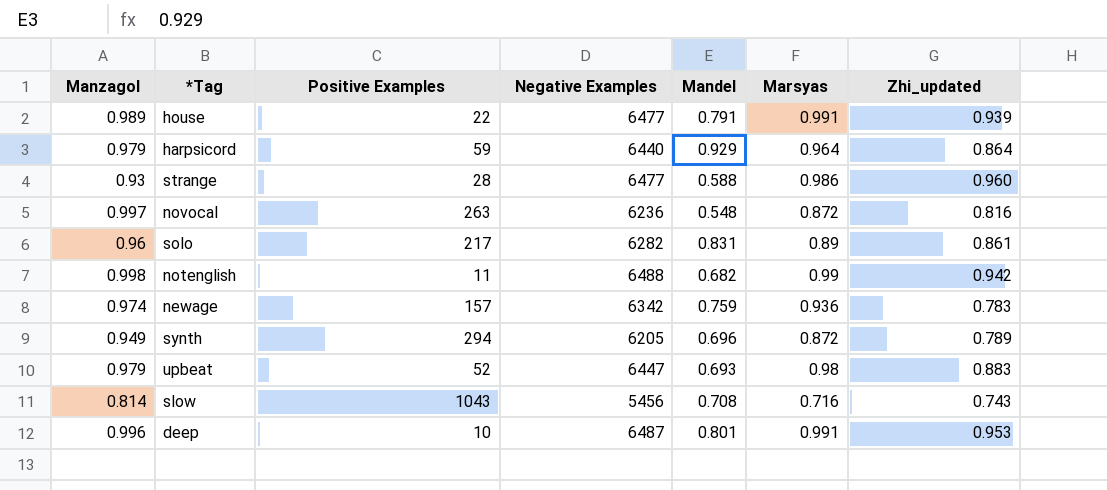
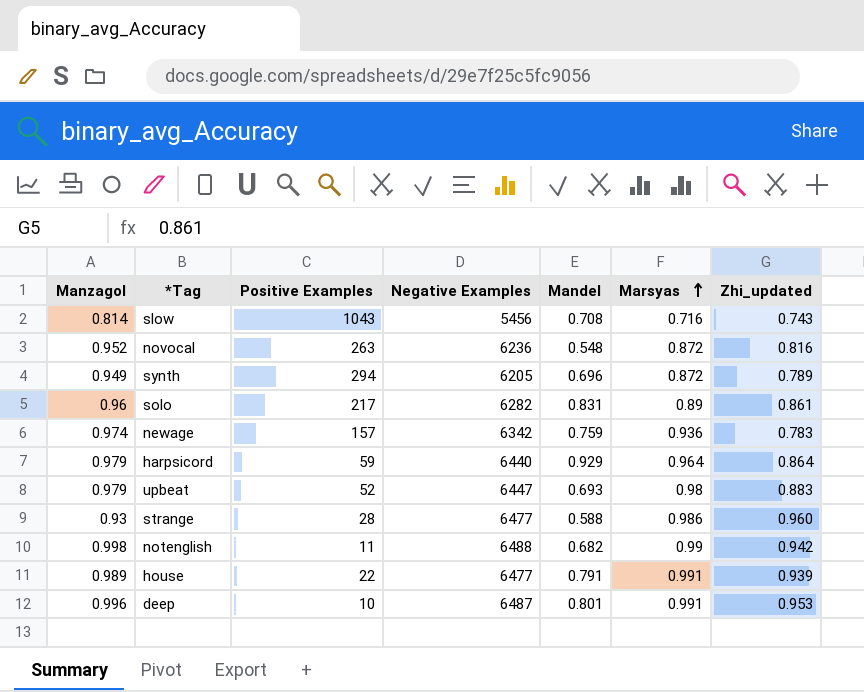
row order: none -> Marsyas ascending
novocal | Manzagol: 0.997 -> 0.952

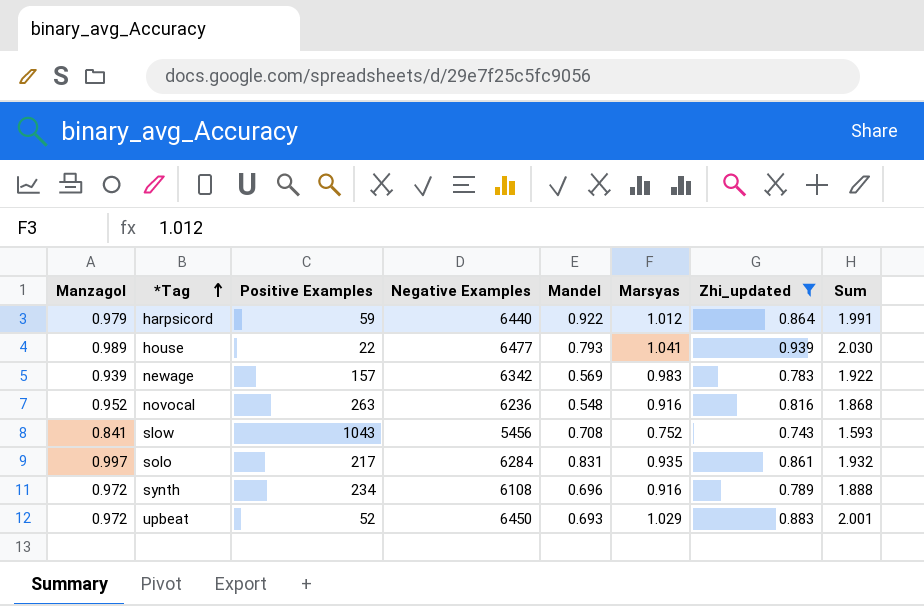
filter: none -> Zhi_updated <= 0.939
row order: Marsyas ascending -> *Tag ascending
column Sum | formula: none -> [Manzagol] + [Marsyas]
harpsicord | Mandel: 0.929 -> 0.922
harpsicord | Marsyas: 0.964 -> 1.012
house | Mandel: 0.791 -> 0.793
house | Marsyas: 0.991 -> 1.041
newage | Manzagol: 0.974 -> 0.939
newage | Mandel: 0.759 -> 0.569
newage | Marsyas: 0.936 -> 0.983
novocal | Marsyas: 0.872 -> 0.916
slow | Manzagol: 0.814 -> 0.841
slow | Marsyas: 0.716 -> 0.752
solo | Manzagol: 0.96 -> 0.997
solo | Negative Examples: 6282 -> 6284
solo | Marsyas: 0.89 -> 0.935
synth | Manzagol: 0.949 -> 0.972
synth | Positive Examples: 294 -> 234
synth | Negative Examples: 6205 -> 6108
synth | Marsyas: 0.872 -> 0.916
upbeat | Manzagol: 0.979 -> 0.972
upbeat | Negative Examples: 6447 -> 6450
upbeat | Marsyas: 0.98 -> 1.029

